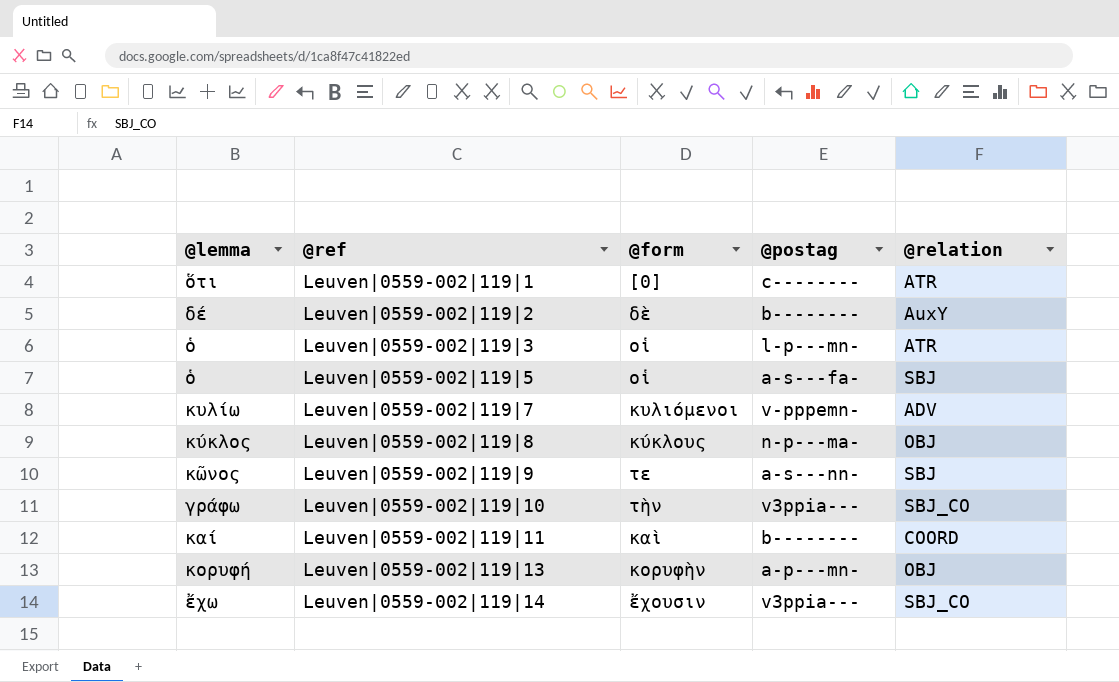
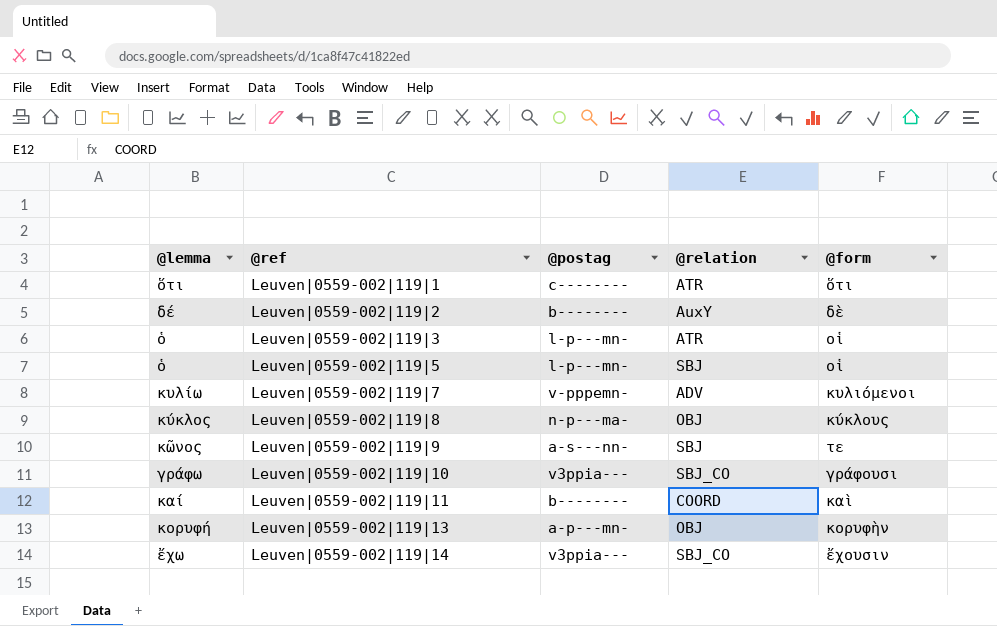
column @form | position: 3 -> 5
Leuven|0559-002|119|1 | @form: [0] -> ὅτι
Leuven|0559-002|119|5 | @postag: a-s---fa- -> l-p---mn-
Leuven|0559-002|119|10 | @form: τὴν -> γράφουσι

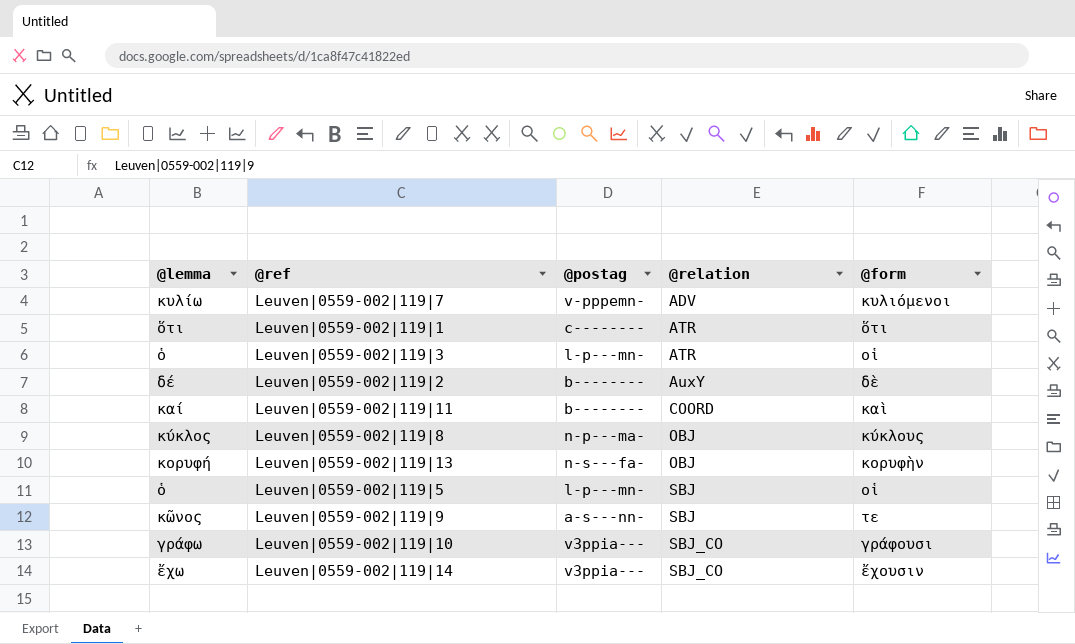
row order: @ref ascending -> @relation ascending
Leuven|0559-002|119|13 | @postag: a-p---mn- -> n-s---fa-

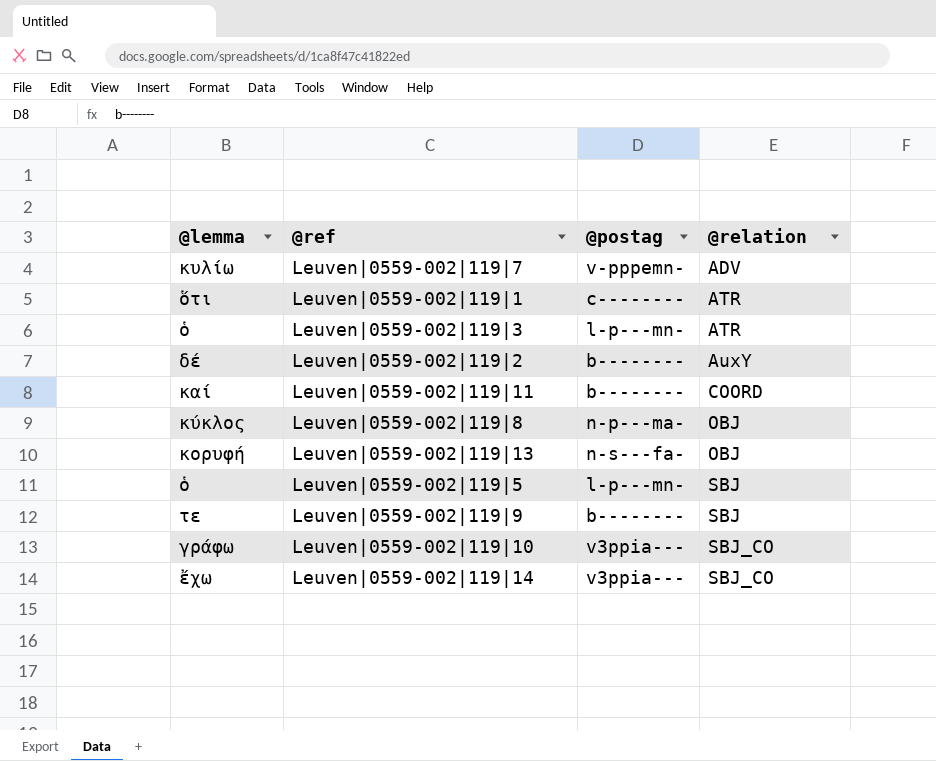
column @form | position: 5 -> none
Leuven|0559-002|119|9 | @lemma: κῶνος -> τε
Leuven|0559-002|119|9 | @postag: a-s---nn- -> b--------

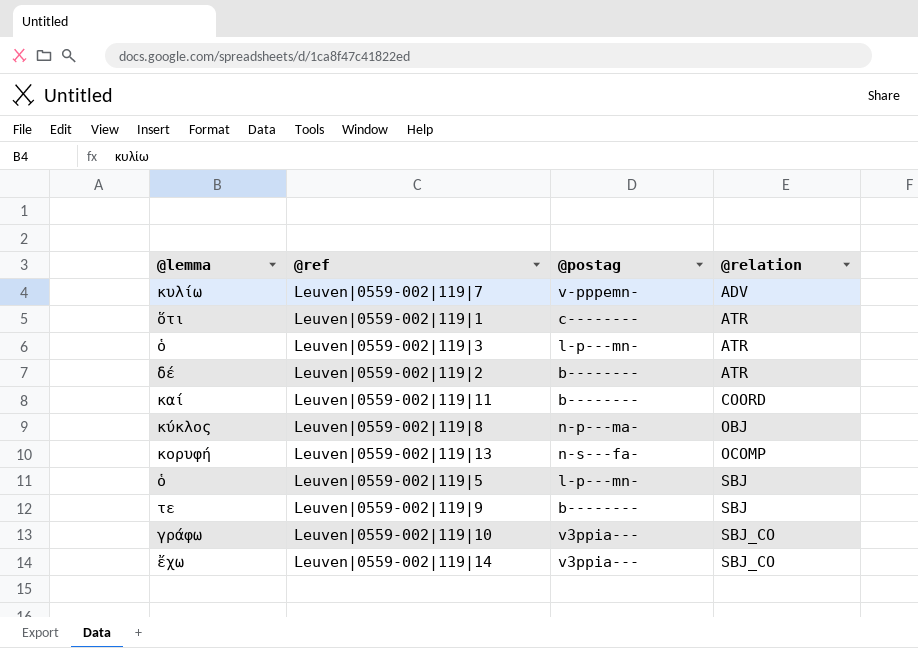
Leuven|0559-002|119|2 | @relation: AuxY -> ATR
Leuven|0559-002|119|13 | @relation: OBJ -> OCOMP

